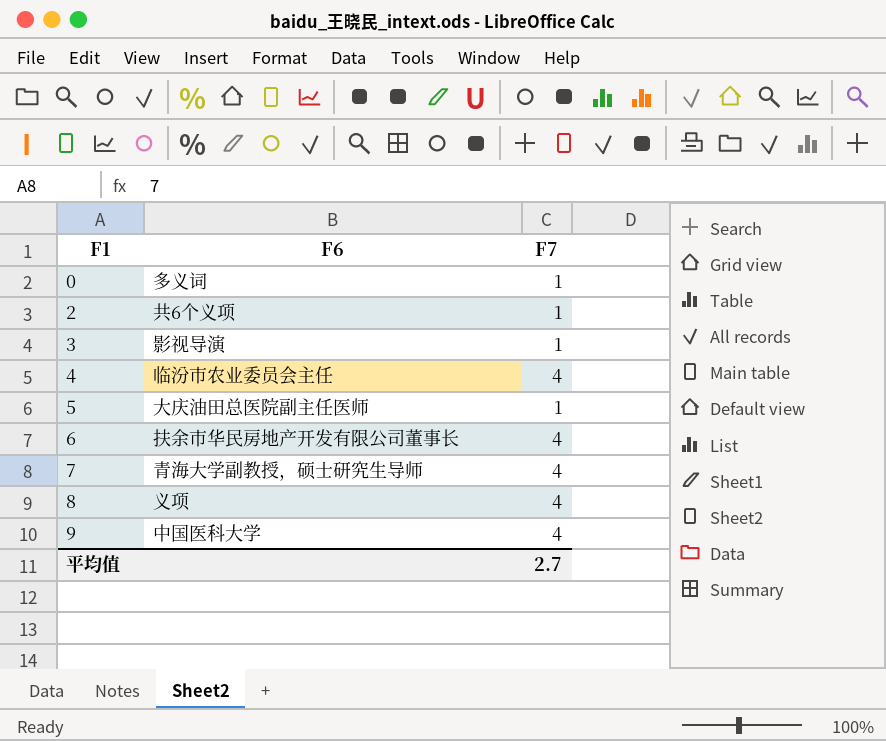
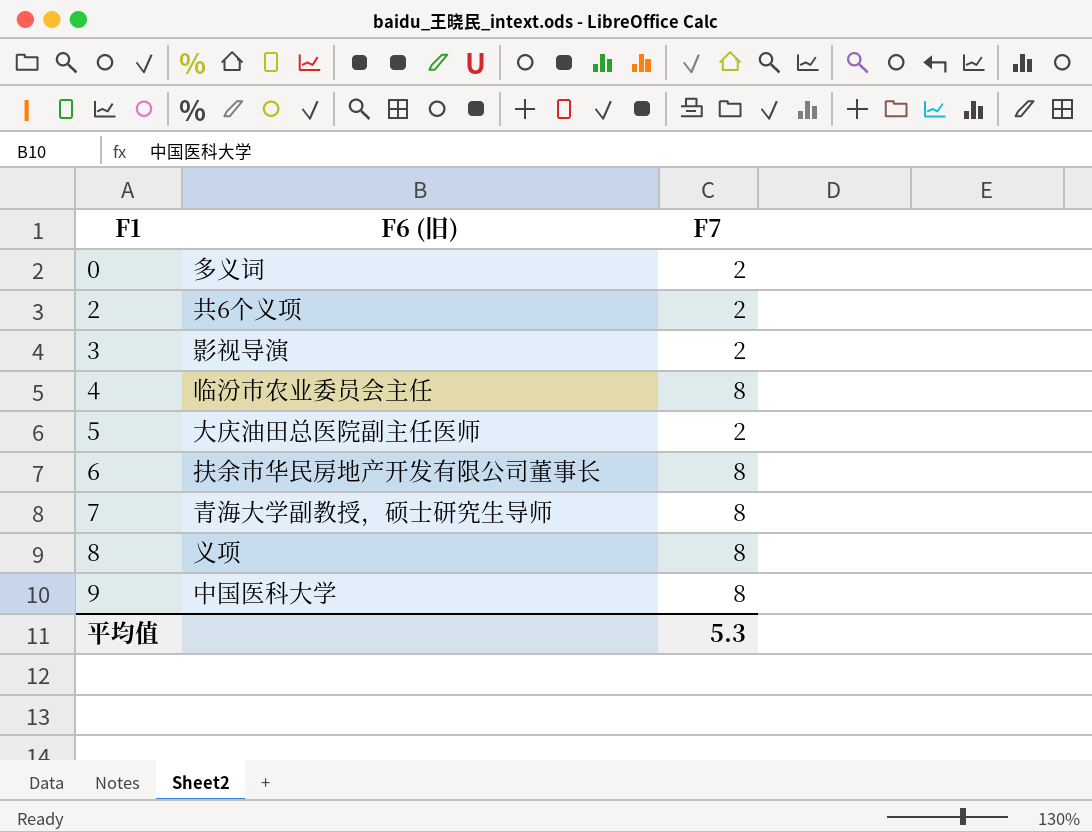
column name: F6 -> F6 (旧)
0 | F7: 1 -> 2
2 | F7: 1 -> 2
3 | F7: 1 -> 2
4 | F7: 4 -> 8
5 | F7: 1 -> 2
6 | F7: 4 -> 8
7 | F7: 4 -> 8
8 | F7: 4 -> 8
9 | F7: 4 -> 8
平均值 | F7: 2.7 -> 5.3

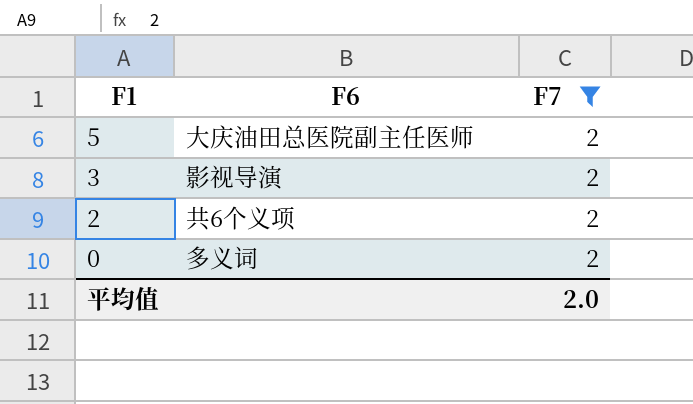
filter: none -> F7 = 2
row order: F1 ascending -> F1 descending
column name: F6 (旧) -> F6
平均值 | F7: 5.3 -> 2.0

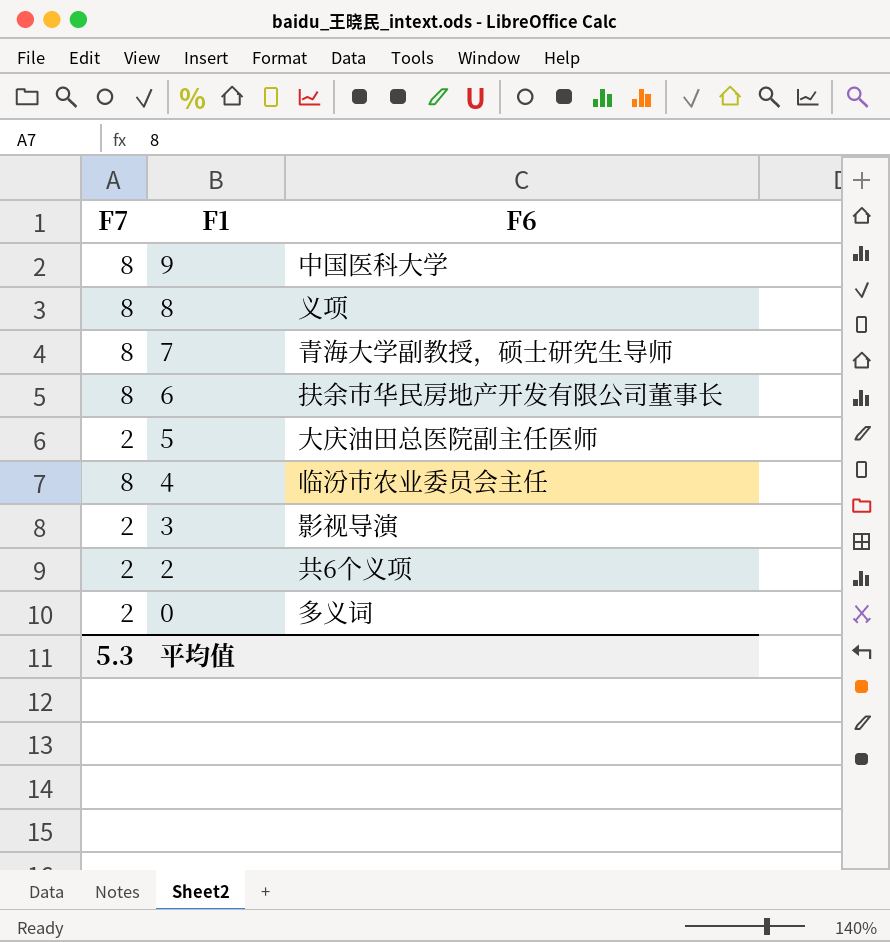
filter: F7 = 2 -> none
column F7 | position: 3 -> 1
平均值 | F7: 2.0 -> 5.3

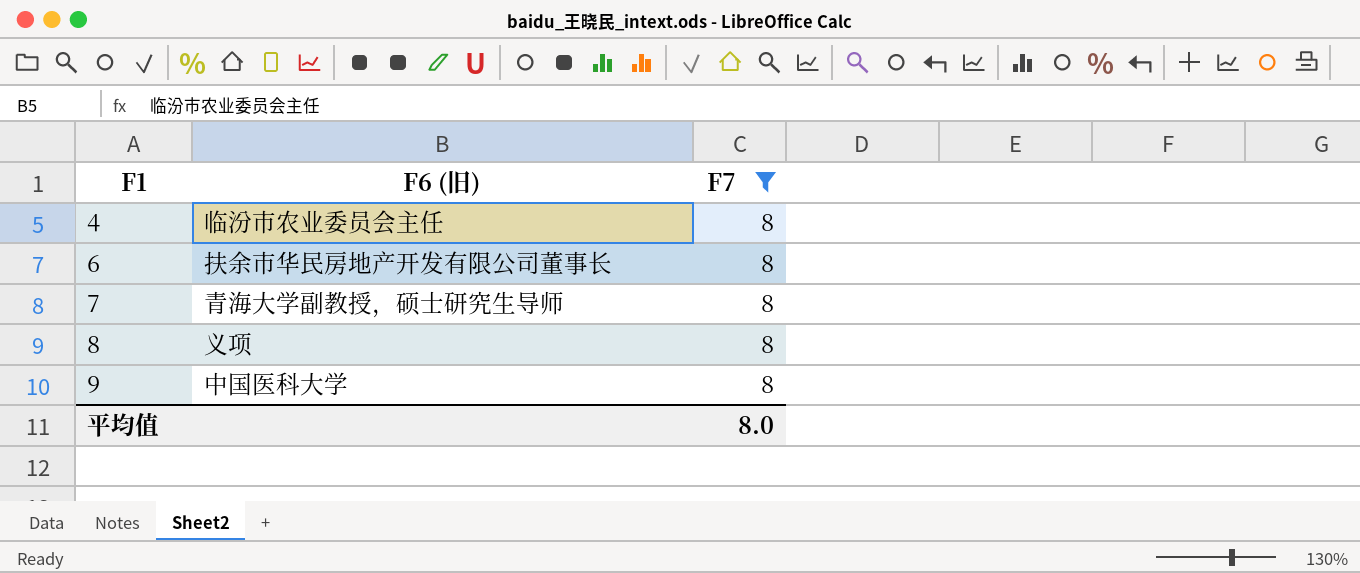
filter: none -> F7 = 8
row order: F1 descending -> F1 ascending
column name: F6 -> F6 (旧)
column F7 | position: 1 -> 3
平均值 | F7: 5.3 -> 8.0

